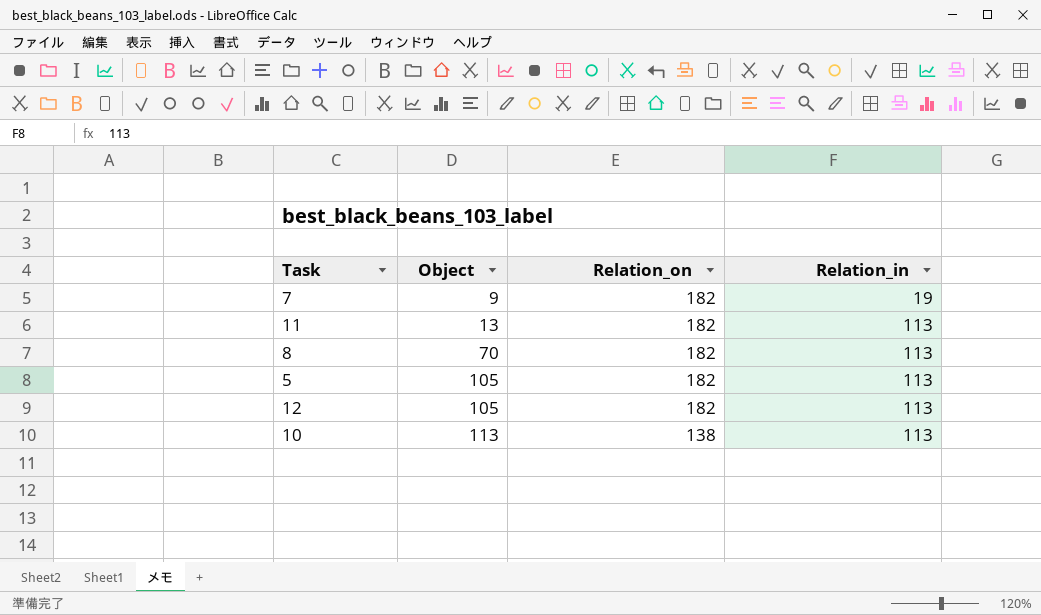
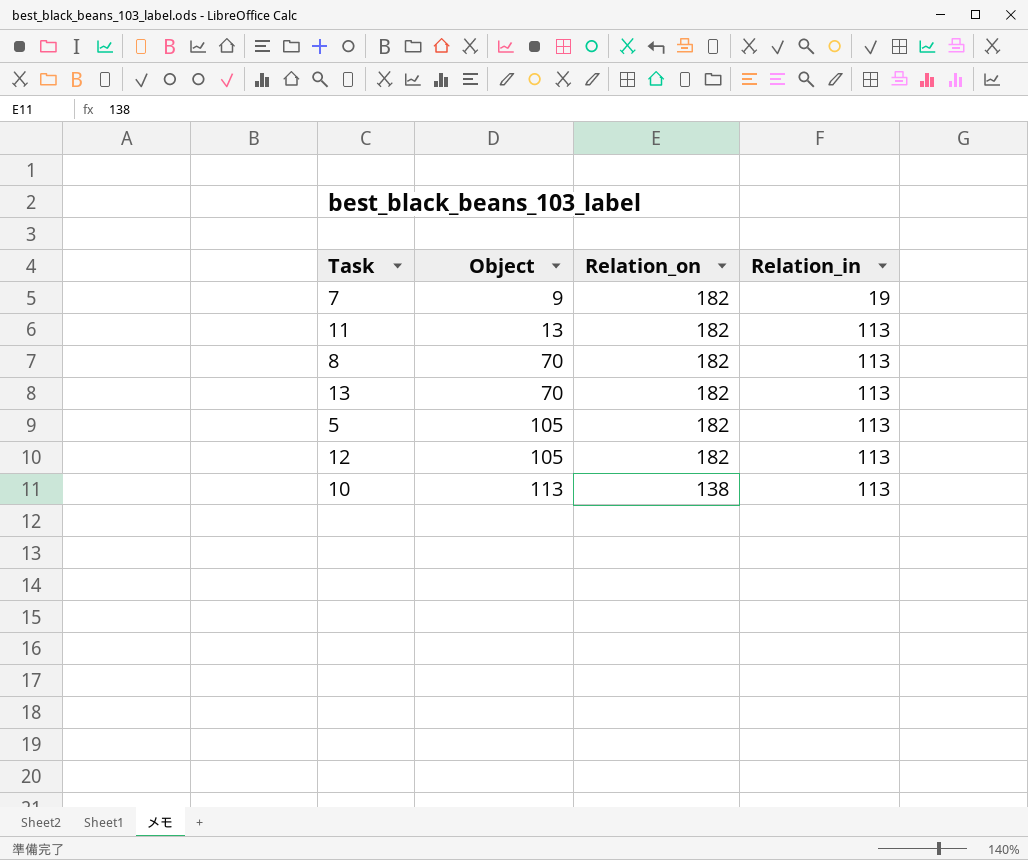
row 13: none -> 70 | 182 | 113

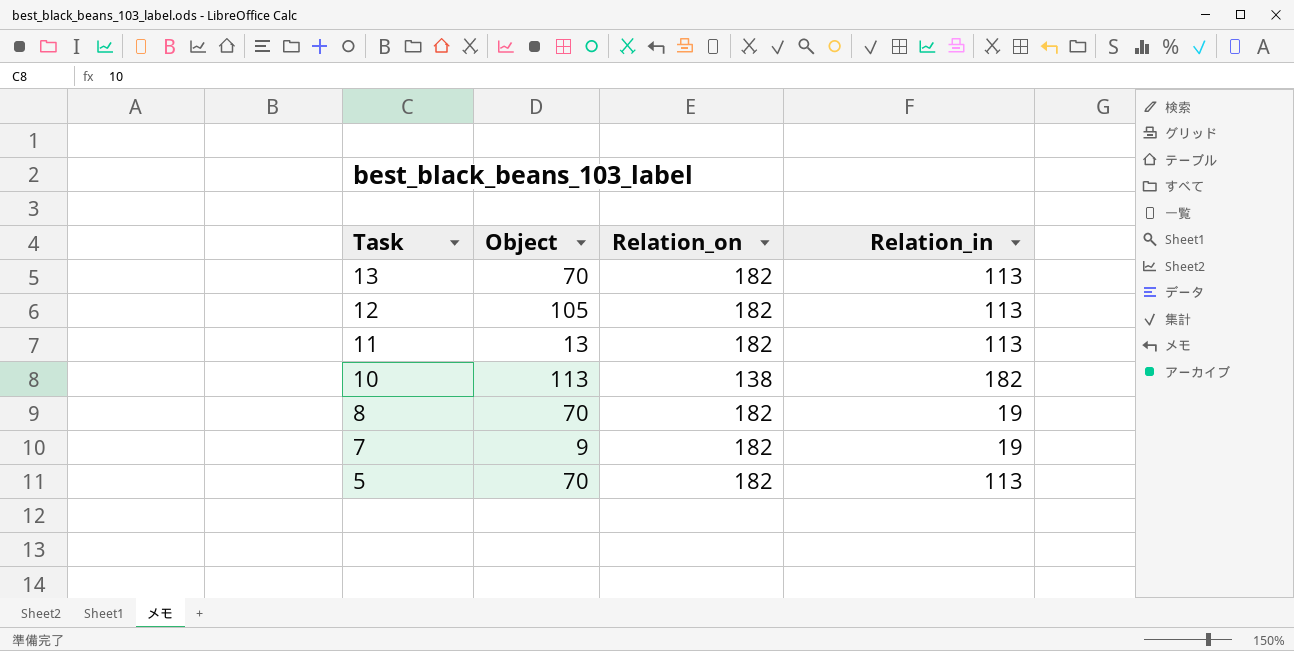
row order: Object ascending -> Task descending
10 | Relation_in: 113 -> 182
8 | Relation_in: 113 -> 19
5 | Object: 105 -> 70

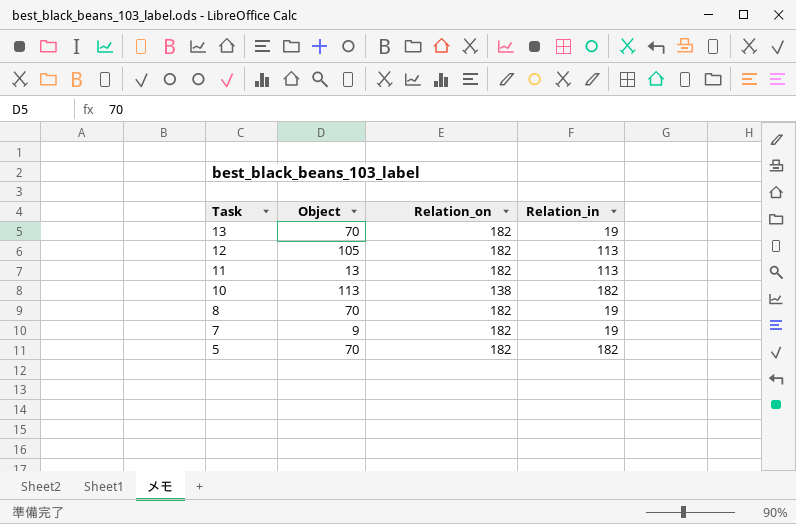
13 | Relation_in: 113 -> 19
5 | Relation_in: 113 -> 182

